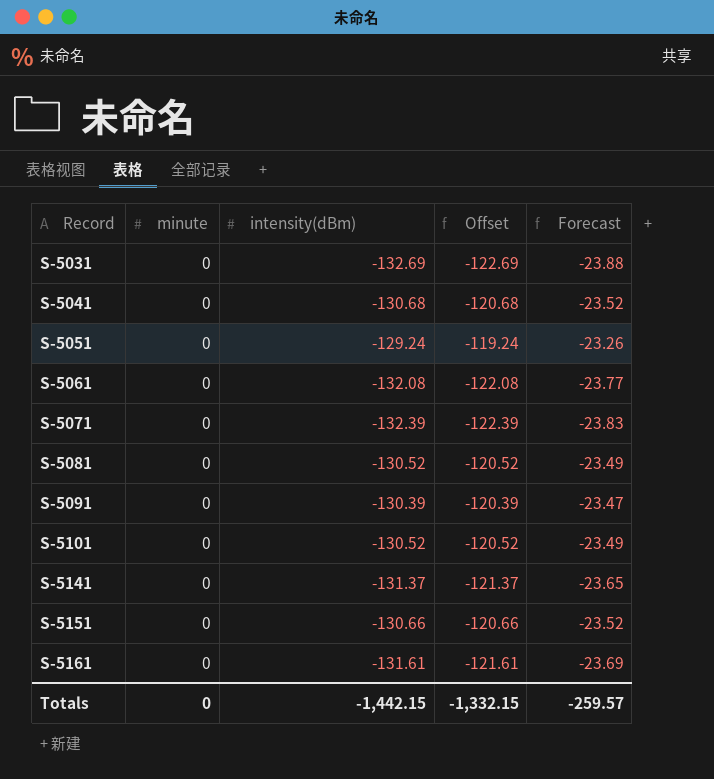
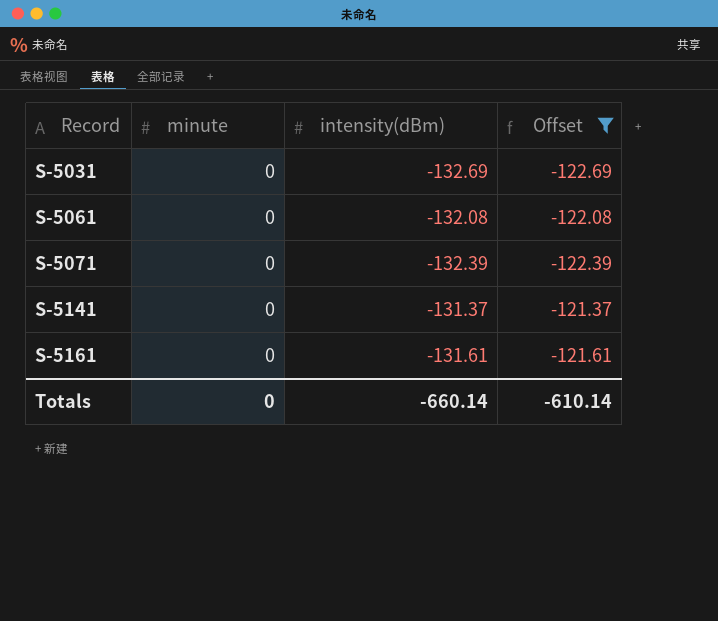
filter: none -> Offset <= -121.37
column Forecast | formula: [intensity(dBm)] * 0.18 -> none
Totals | intensity(dBm): -1,442.15 -> -660.14
Totals | Offset: -1,332.15 -> -610.14

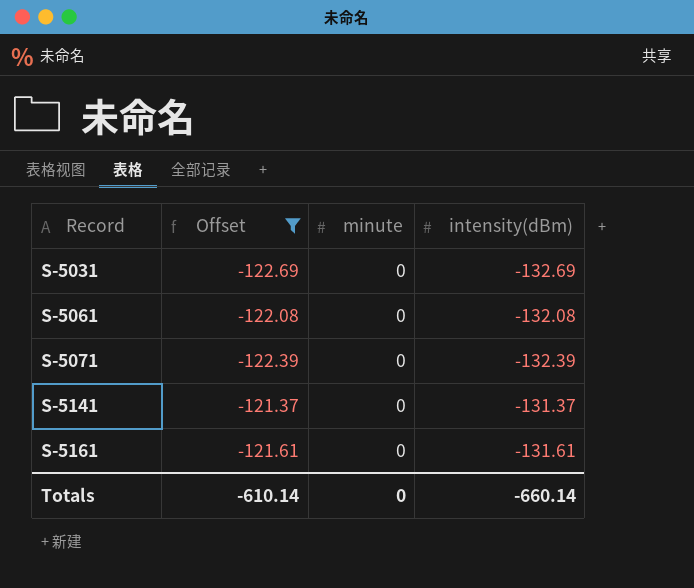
column Offset | position: 4 -> 2

